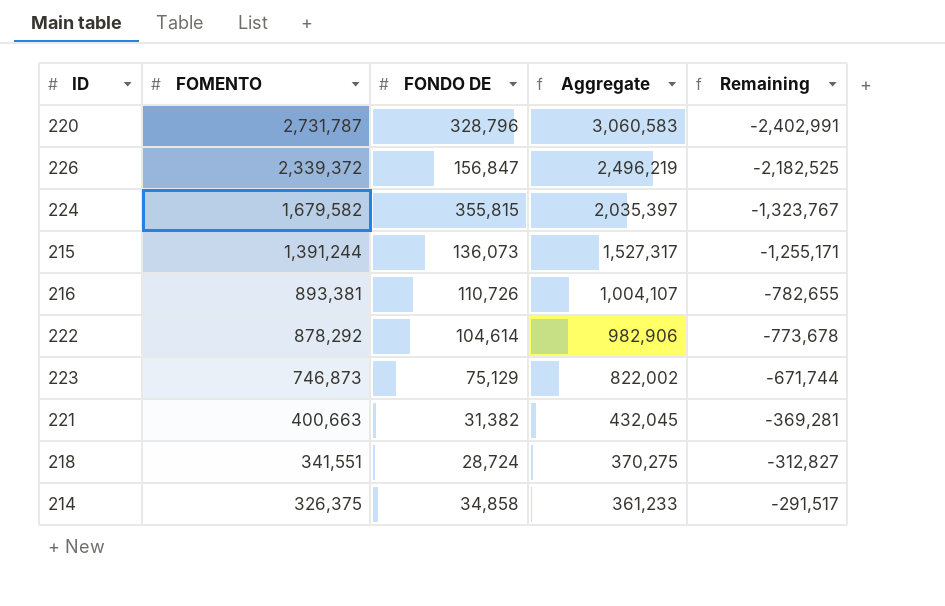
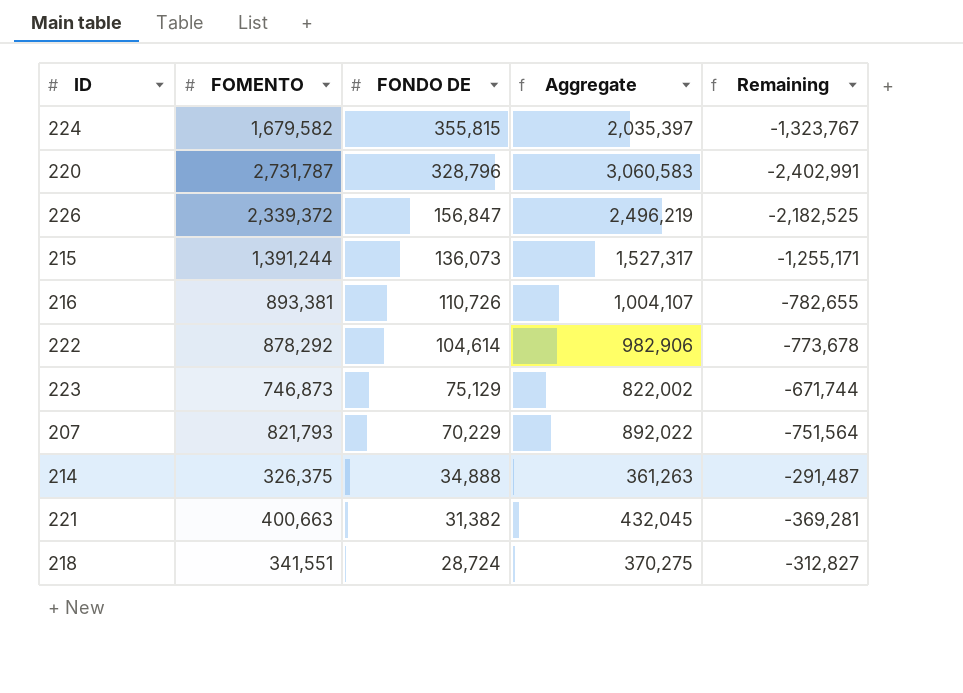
row order: FOMENTO descending -> FONDO DE descending
row 207: none -> 821,793 | 70,229 | 892,022 | -751,564
214 | FONDO DE: 34,858 -> 34,888
214 | Aggregate: 361,233 -> 361,263
214 | Remaining: -291,517 -> -291,487

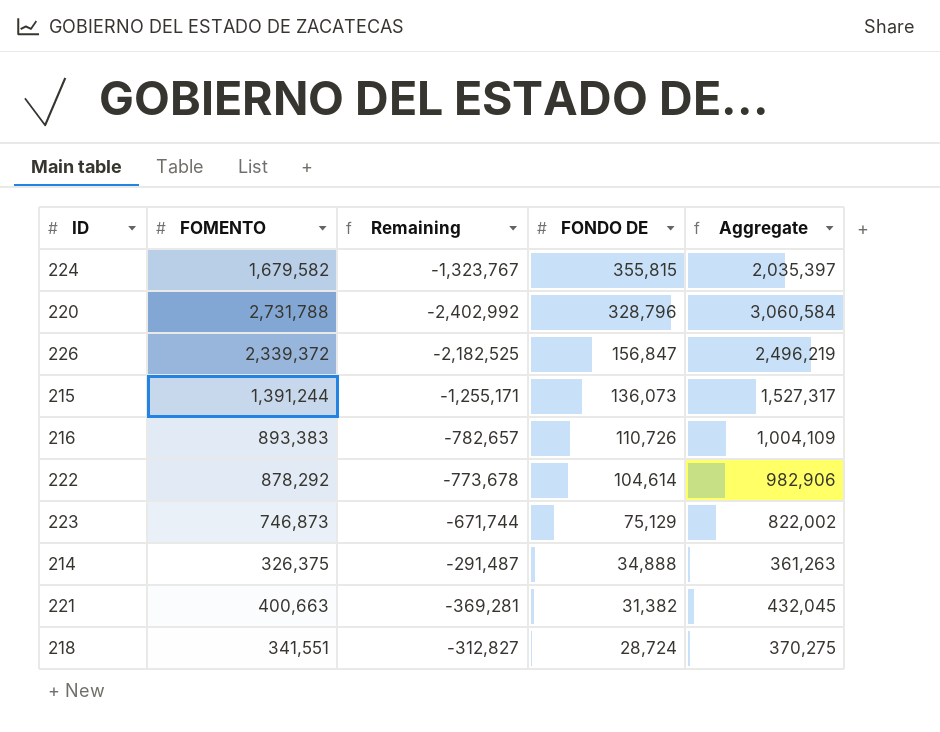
column Remaining | position: 5 -> 3
row 207: 821,793 | 70,229 | 892,022 | -751,564 -> none
220 | FOMENTO: 2,731,787 -> 2,731,788
220 | Remaining: -2,402,991 -> -2,402,992
220 | Aggregate: 3,060,583 -> 3,060,584
216 | FOMENTO: 893,381 -> 893,383
216 | Remaining: -782,655 -> -782,657
216 | Aggregate: 1,004,107 -> 1,004,109

